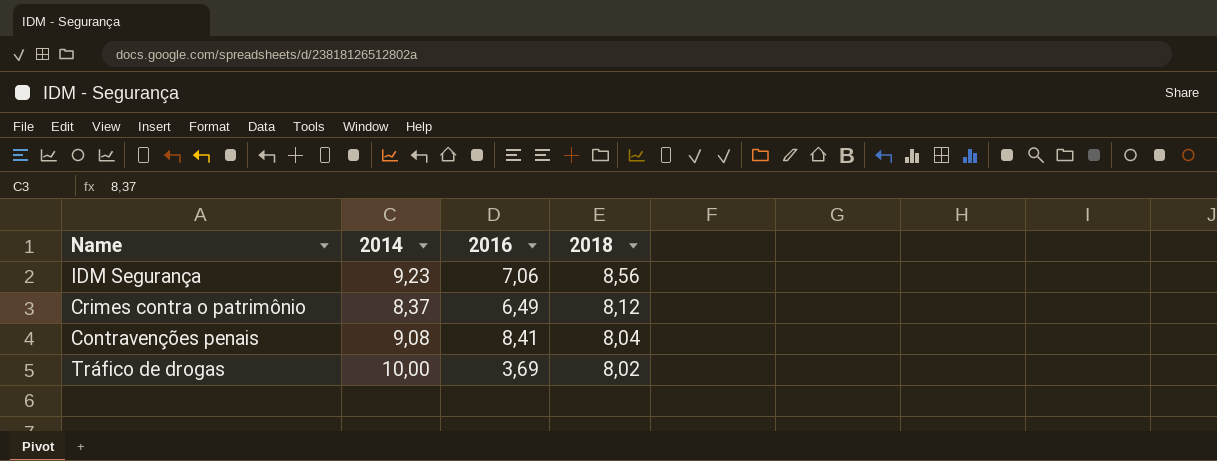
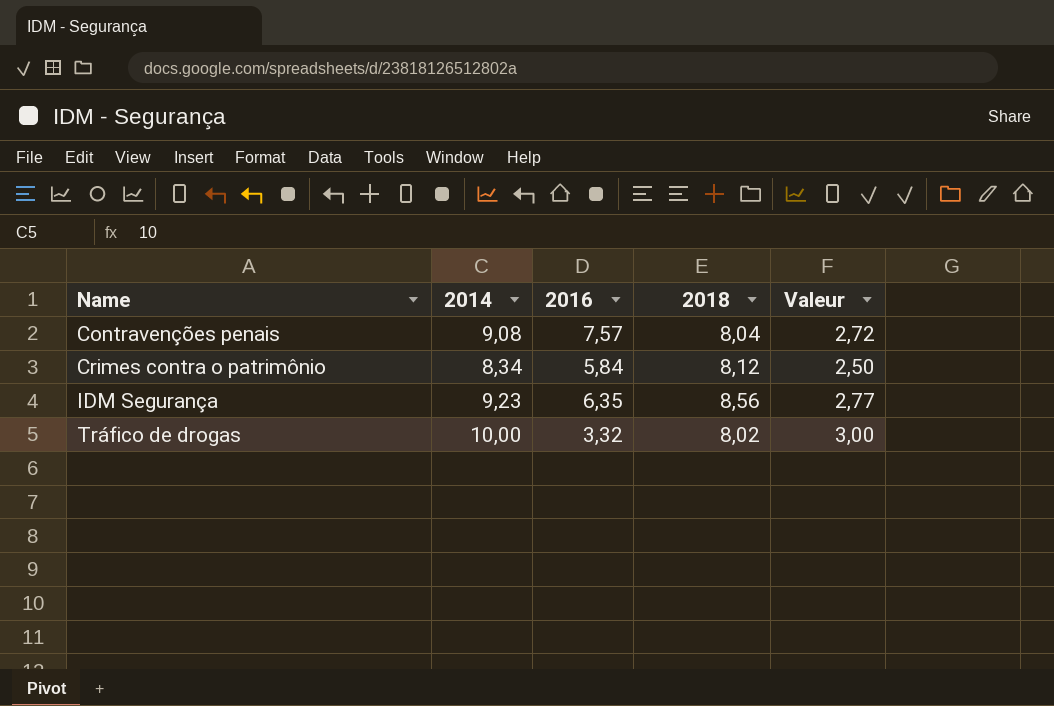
row order: 2018 descending -> Name ascending
column Valeur | formula: none -> [2014] * 0,3
Contravenções penais | 2016: 8,41 -> 7,57
Crimes contra o patrimônio | 2014: 8,37 -> 8,34
Crimes contra o patrimônio | 2016: 6,49 -> 5,84
IDM Segurança | 2016: 7,06 -> 6,35
Tráfico de drogas | 2016: 3,69 -> 3,32

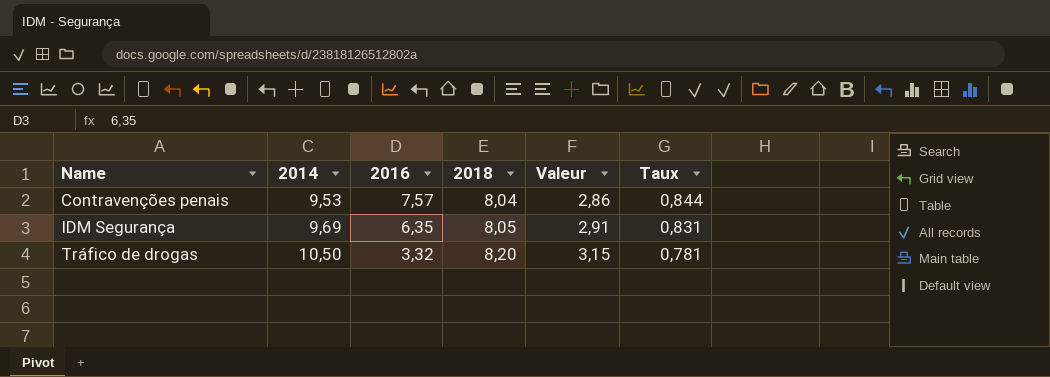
column Taux | formula: none -> [2018] / [2014]
row Crimes contra o patrimônio: 8,34 | 5,84 | 8,12 | 2,50 -> none
Contravenções penais | 2014: 9,08 -> 9,53
Contravenções penais | Valeur: 2,72 -> 2,86
IDM Segurança | 2014: 9,23 -> 9,69
IDM Segurança | 2018: 8,56 -> 8,05
IDM Segurança | Valeur: 2,77 -> 2,91
Tráfico de drogas | 2014: 10,00 -> 10,50
Tráfico de drogas | 2018: 8,02 -> 8,20
Tráfico de drogas | Valeur: 3,00 -> 3,15

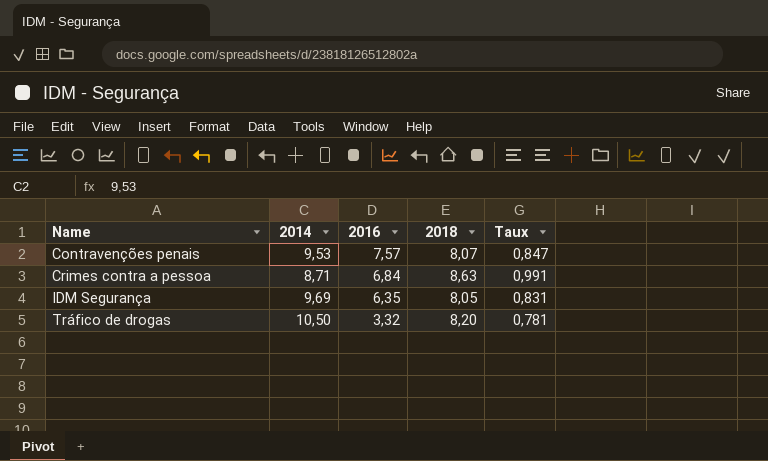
column Valeur | formula: [2014] * 0,3 -> none
Contravenções penais | 2018: 8,04 -> 8,07
Contravenções penais | Taux: 0,844 -> 0,847
row Crimes contra a pessoa: none -> 8,71 | 6,84 | 8,63 | 0,991

